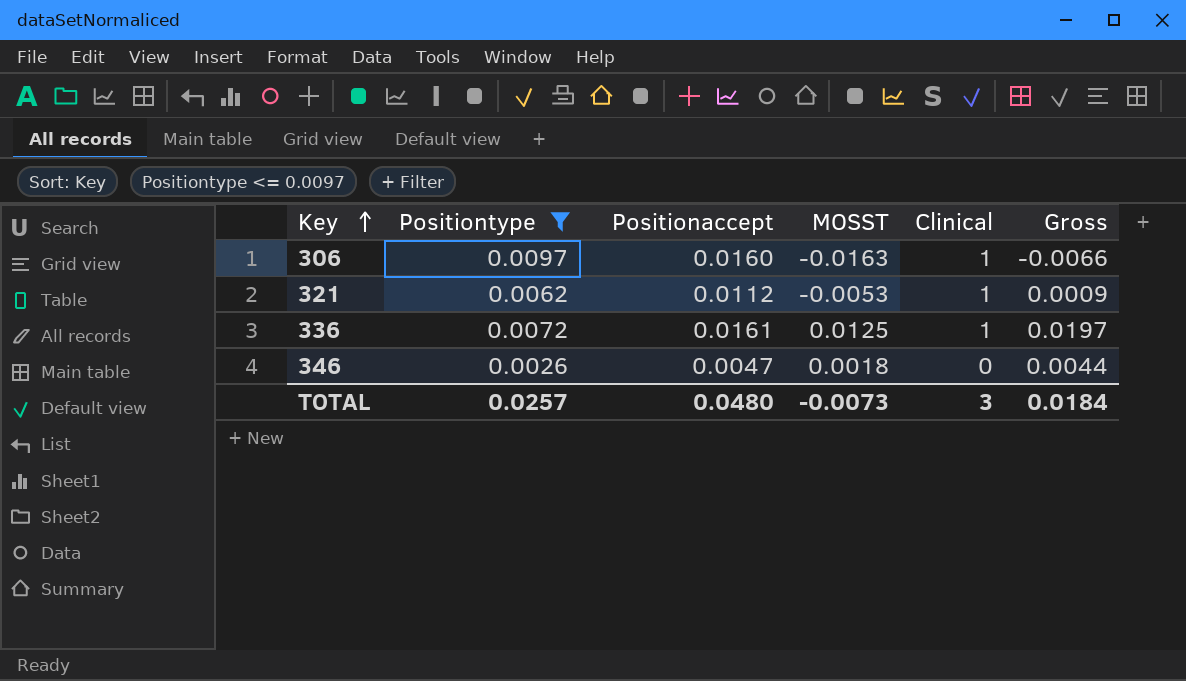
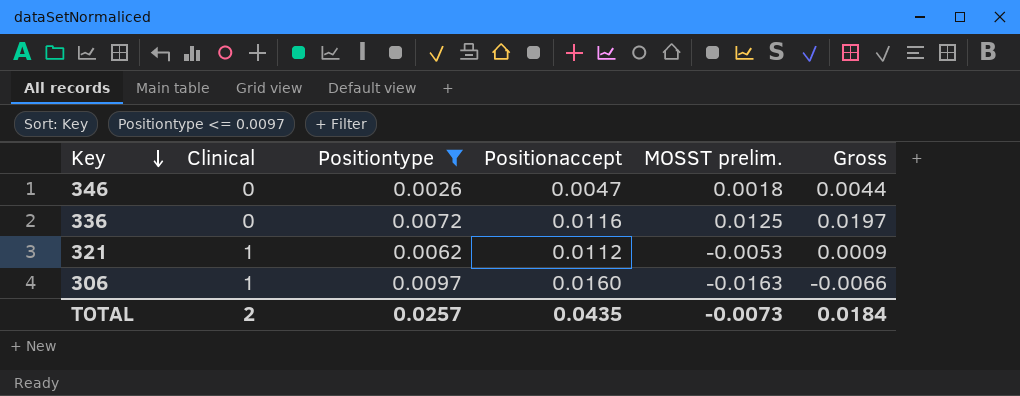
row order: Key ascending -> Key descending
column Clinical | position: 5 -> 2
column name: MOSST -> MOSST prelim.
336 | Clinical: 1 -> 0
336 | Positionaccept: 0.0161 -> 0.0116
TOTAL | Clinical: 3 -> 2
TOTAL | Positionaccept: 0.0480 -> 0.0435

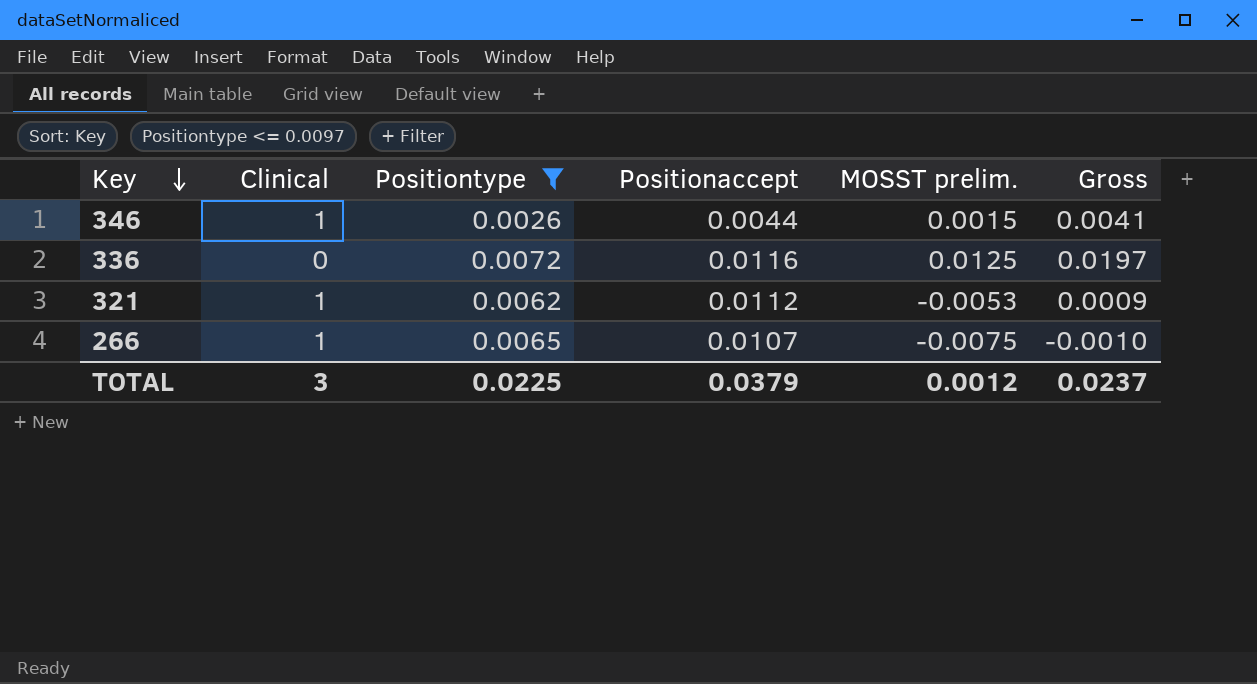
row 306: 1 | 0.0097 | 0.0160 | -0.0163 | -0.0066 -> none
346 | Clinical: 0 -> 1
346 | Positionaccept: 0.0047 -> 0.0044
346 | MOSST prelim.: 0.0018 -> 0.0015
346 | Gross: 0.0044 -> 0.0041
row 266: none -> 1 | 0.0065 | 0.0107 | -0.0075 | -0.0010
TOTAL | Clinical: 2 -> 3
TOTAL | Positiontype: 0.0257 -> 0.0225
TOTAL | Positionaccept: 0.0435 -> 0.0379
TOTAL | MOSST prelim.: -0.0073 -> 0.0012
TOTAL | Gross: 0.0184 -> 0.0237

